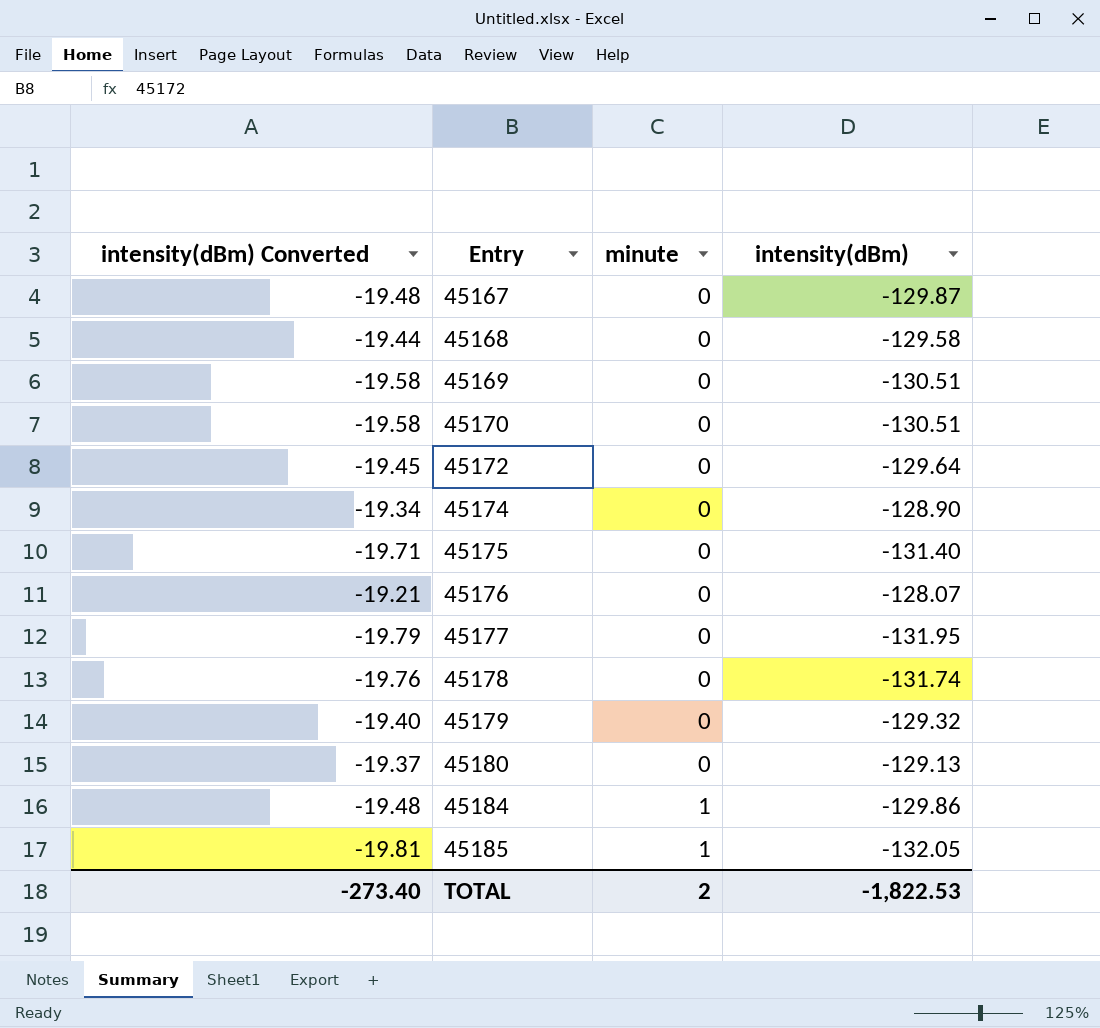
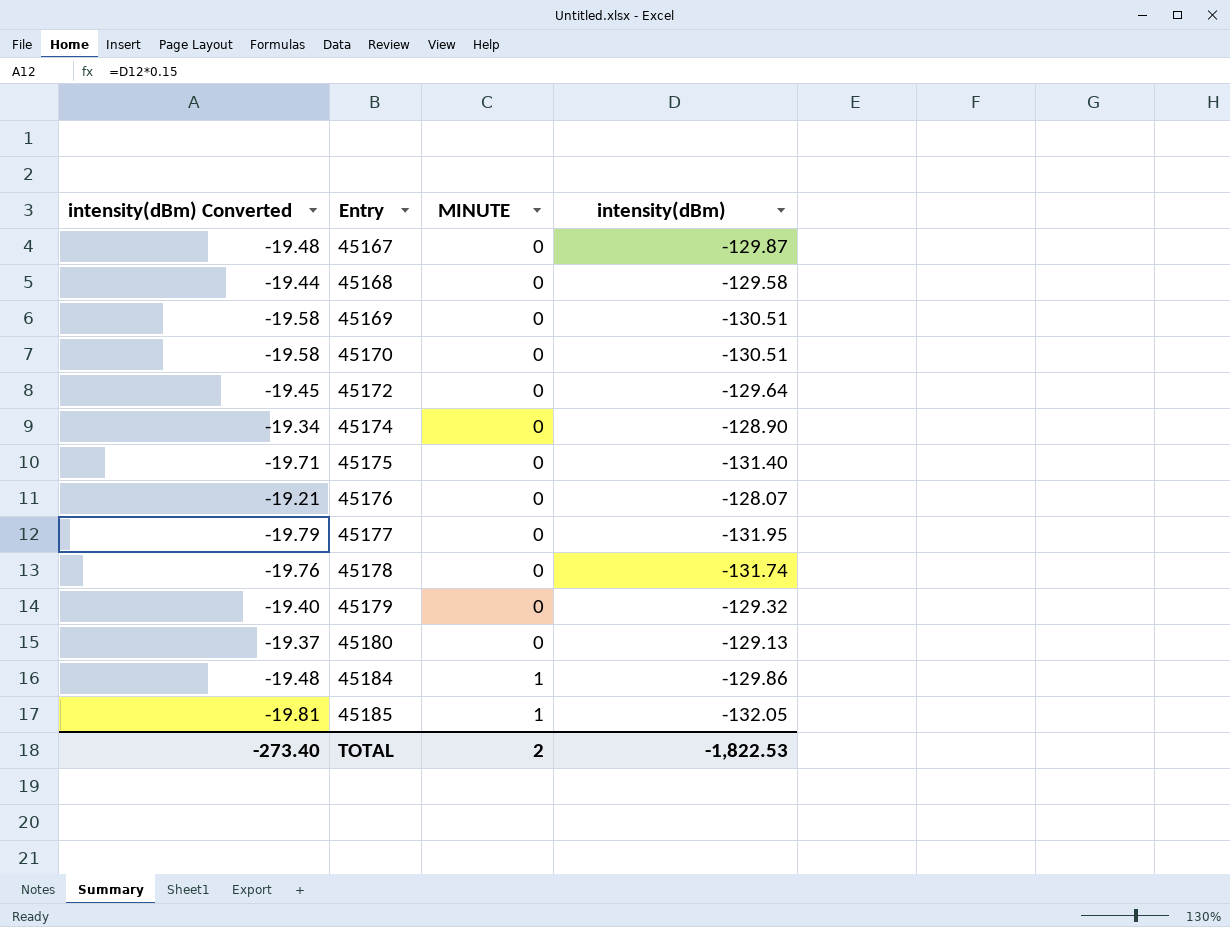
column name: minute -> MINUTE

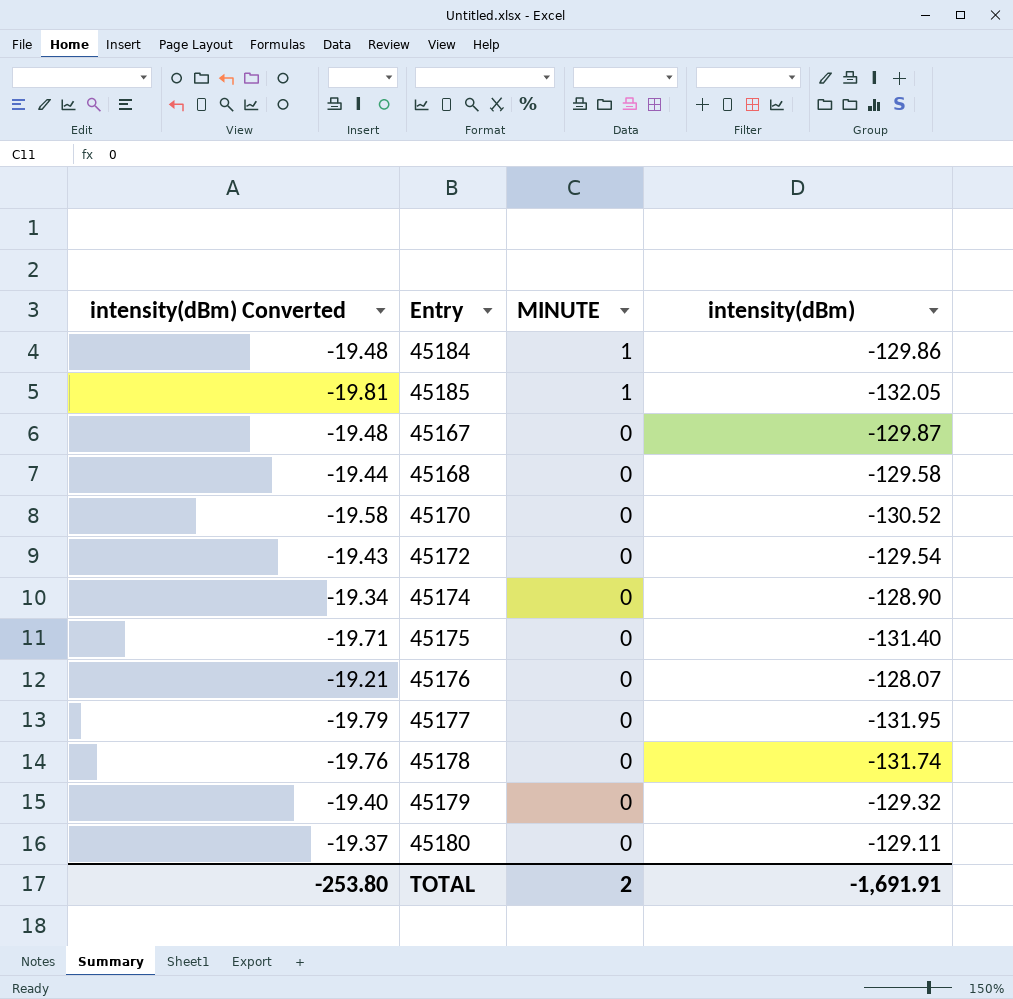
row order: Entry ascending -> MINUTE descending
row 45169: -19.58 | 0 | -130.51 -> none
45170 | intensity(dBm): -130.51 -> -130.52
45172 | intensity(dBm) Converted: -19.45 -> -19.43
45172 | intensity(dBm): -129.64 -> -129.54
45180 | intensity(dBm): -129.13 -> -129.11
TOTAL | intensity(dBm) Converted: -273.40 -> -253.80
TOTAL | intensity(dBm): -1,822.53 -> -1,691.91

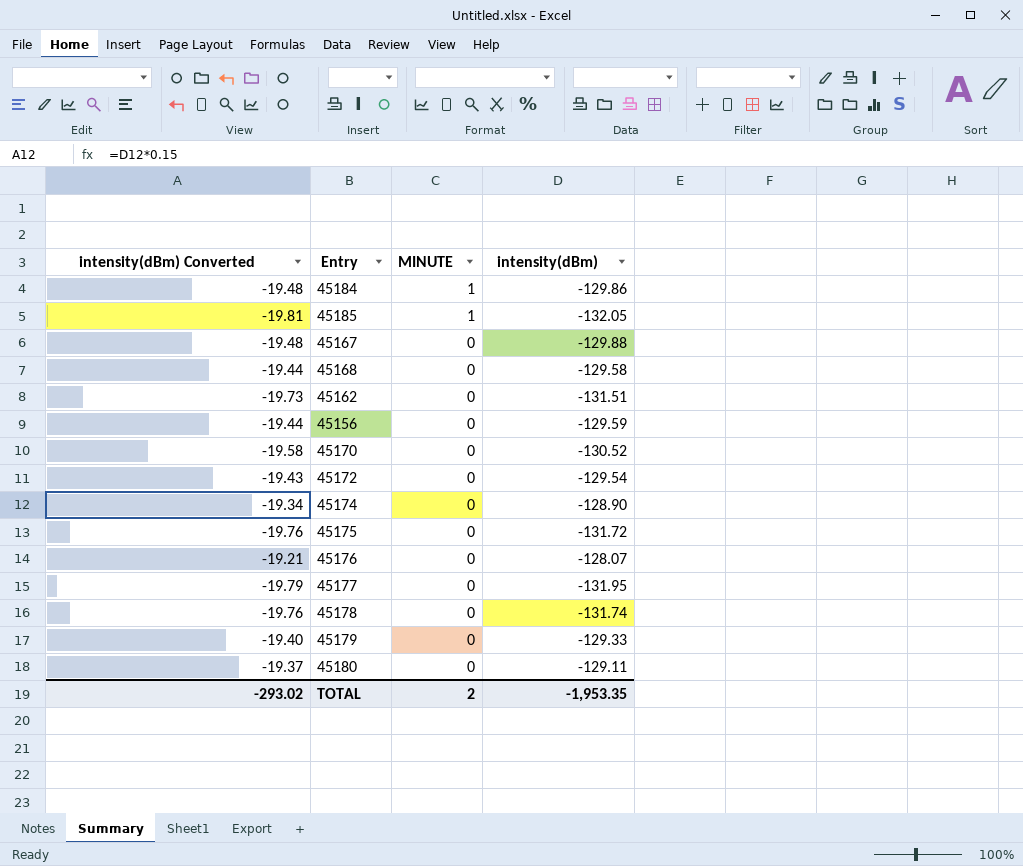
45167 | intensity(dBm): -129.87 -> -129.88
row 45162: none -> -19.73 | 0 | -131.51
row 45156: none -> -19.44 | 0 | -129.59
45175 | intensity(dBm) Converted: -19.71 -> -19.76
45175 | intensity(dBm): -131.40 -> -131.72
45179 | intensity(dBm): -129.32 -> -129.33
TOTAL | intensity(dBm) Converted: -253.80 -> -293.02
TOTAL | intensity(dBm): -1,691.91 -> -1,953.35

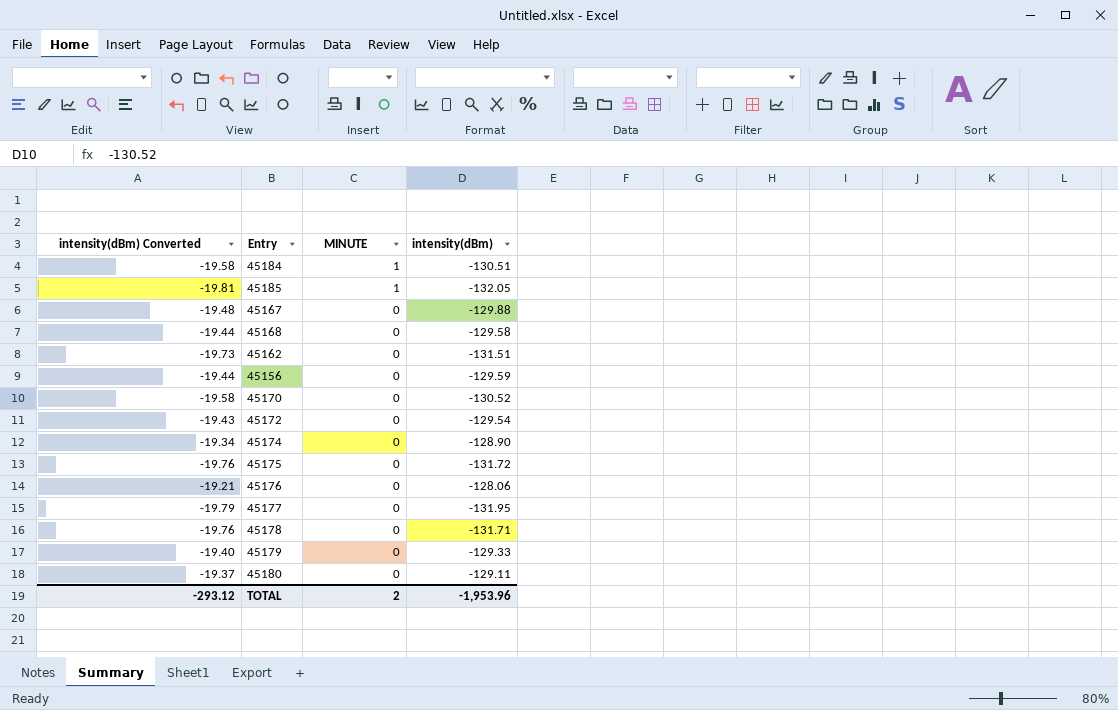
45184 | intensity(dBm) Converted: -19.48 -> -19.58
45184 | intensity(dBm): -129.86 -> -130.51
45176 | intensity(dBm): -128.07 -> -128.06
45178 | intensity(dBm): -131.74 -> -131.71
TOTAL | intensity(dBm) Converted: -293.02 -> -293.12
TOTAL | intensity(dBm): -1,953.35 -> -1,953.96

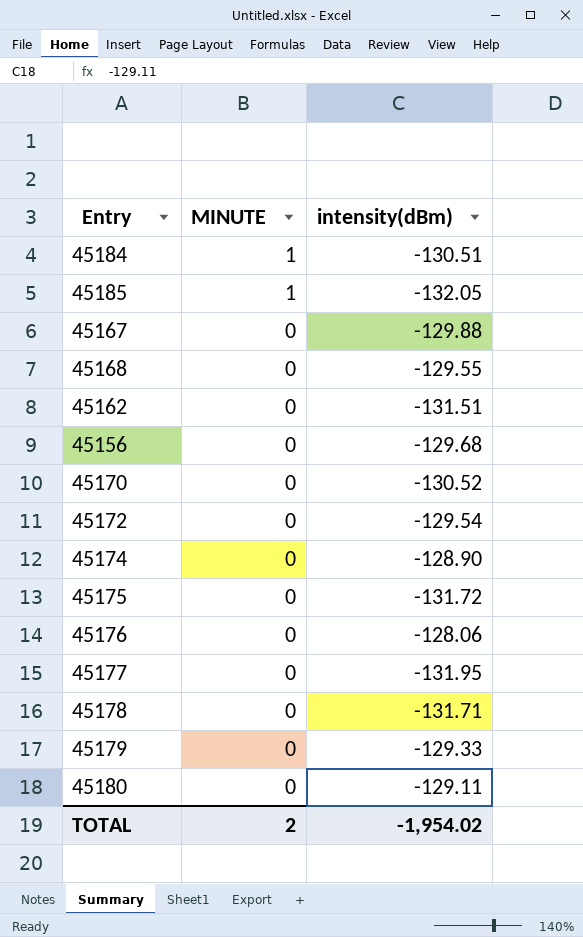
column intensity(dBm) Converted | formula: [intensity(dBm)] * 0.15 -> none
45168 | intensity(dBm): -129.58 -> -129.55
45156 | intensity(dBm): -129.59 -> -129.68
TOTAL | intensity(dBm): -1,953.96 -> -1,954.02

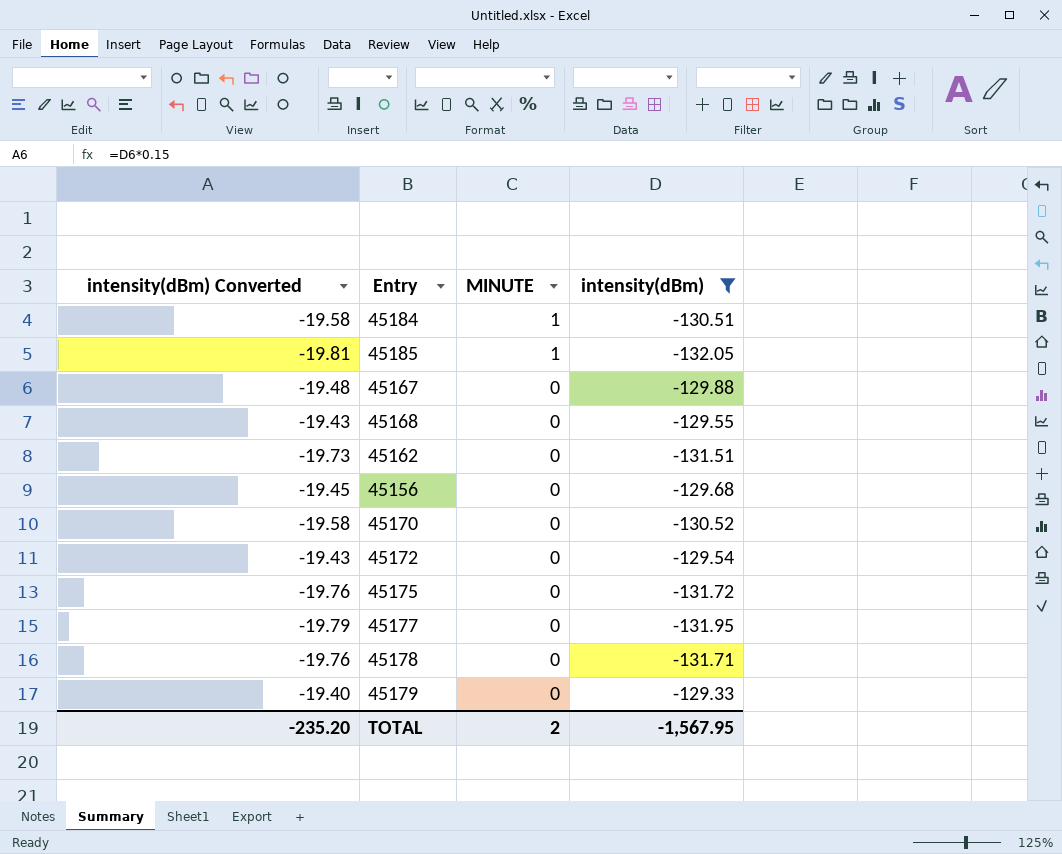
filter: none -> intensity(dBm) <= -129.33
column intensity(dBm) Converted | formula: none -> [intensity(dBm)] * 0.15
TOTAL | intensity(dBm): -1,954.02 -> -1,567.95

